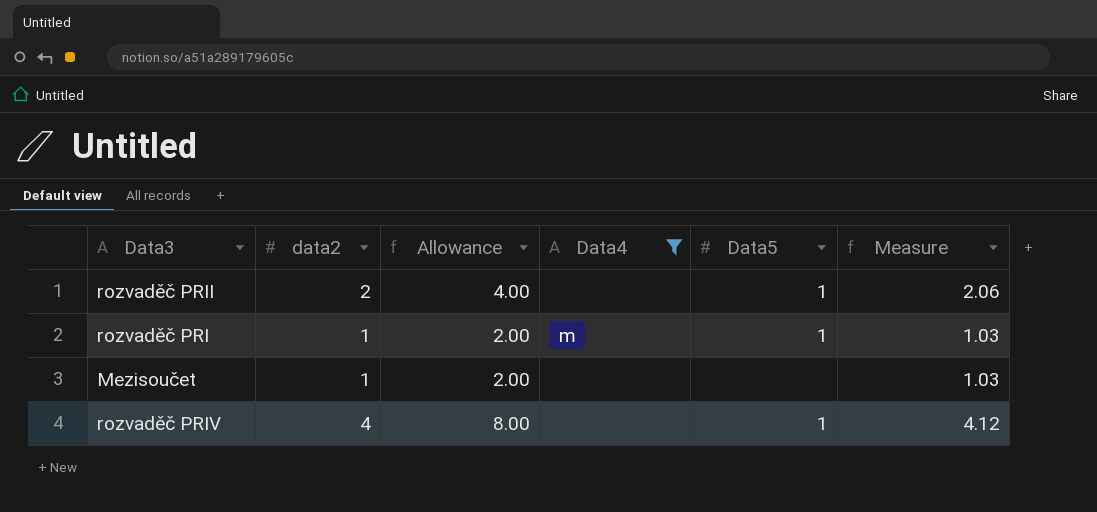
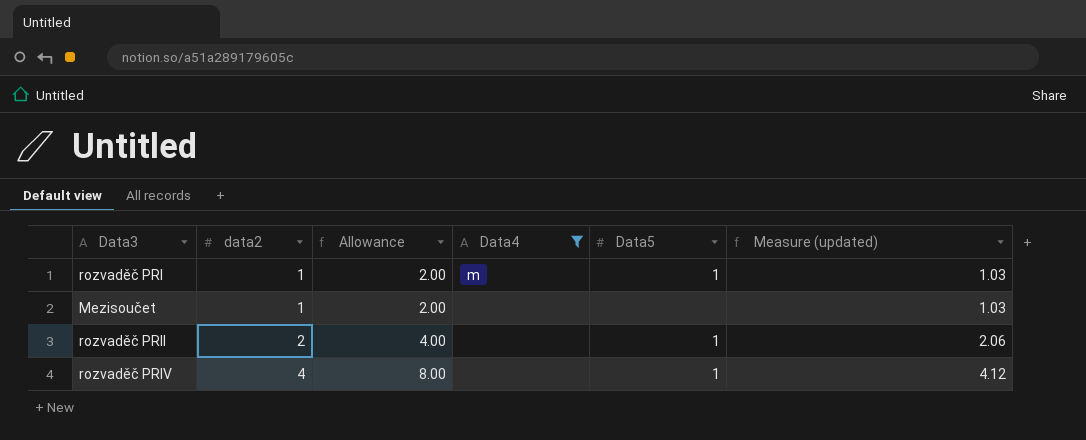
row order: none -> data2 ascending
column name: Measure -> Measure (updated)

